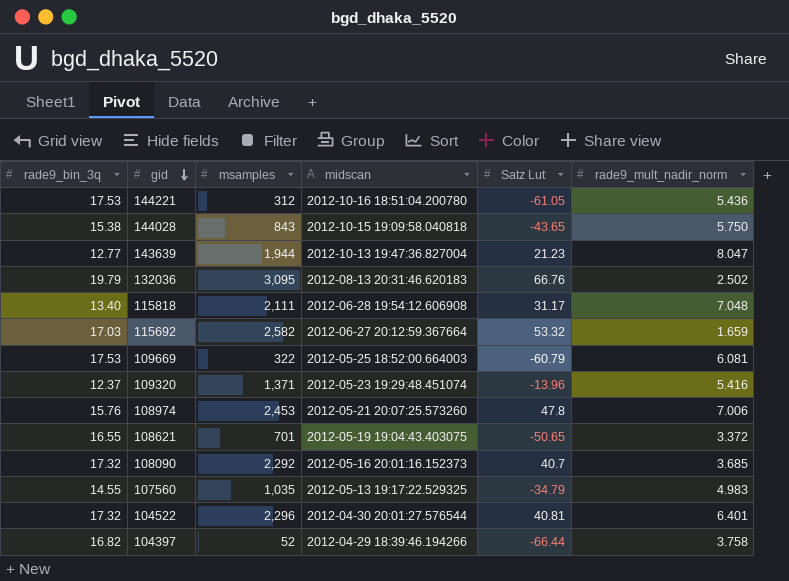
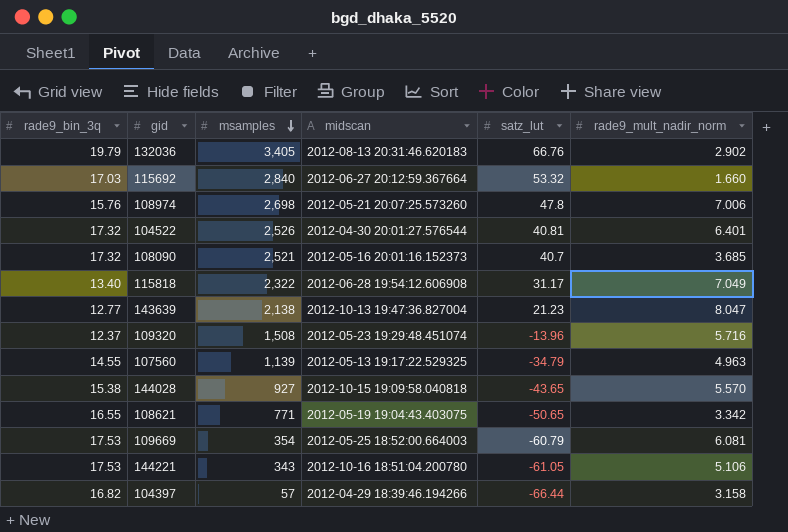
row order: gid descending -> msamples descending
column name: Satz Lut -> satz_lut
132036 | msamples: 3,095 -> 3,405
132036 | rade9_mult_nadir_norm: 2.502 -> 2.902
115692 | msamples: 2,582 -> 2,840
115692 | rade9_mult_nadir_norm: 1.659 -> 1.660
108974 | msamples: 2,453 -> 2,698
104522 | msamples: 2,296 -> 2,526
108090 | msamples: 2,292 -> 2,521
115818 | msamples: 2,111 -> 2,322
115818 | rade9_mult_nadir_norm: 7.048 -> 7.049
143639 | msamples: 1,944 -> 2,138
109320 | msamples: 1,371 -> 1,508
109320 | rade9_mult_nadir_norm: 5.416 -> 5.716
107560 | msamples: 1,035 -> 1,139
107560 | rade9_mult_nadir_norm: 4.983 -> 4.963
144028 | msamples: 843 -> 927
144028 | rade9_mult_nadir_norm: 5.750 -> 5.570
108621 | msamples: 701 -> 771
108621 | rade9_mult_nadir_norm: 3.372 -> 3.342
109669 | msamples: 322 -> 354
144221 | msamples: 312 -> 343
144221 | rade9_mult_nadir_norm: 5.436 -> 5.106
104397 | msamples: 52 -> 57
104397 | rade9_mult_nadir_norm: 3.758 -> 3.158

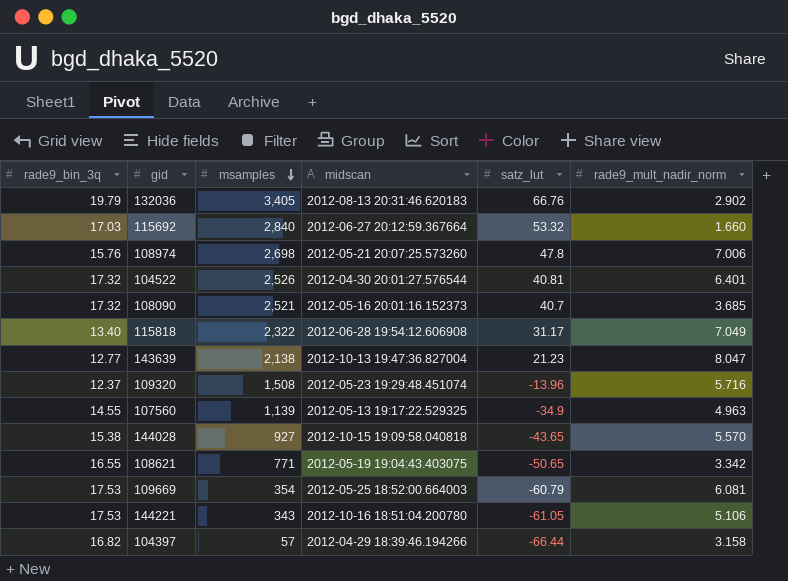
107560 | satz_lut: -34.79 -> -34.9

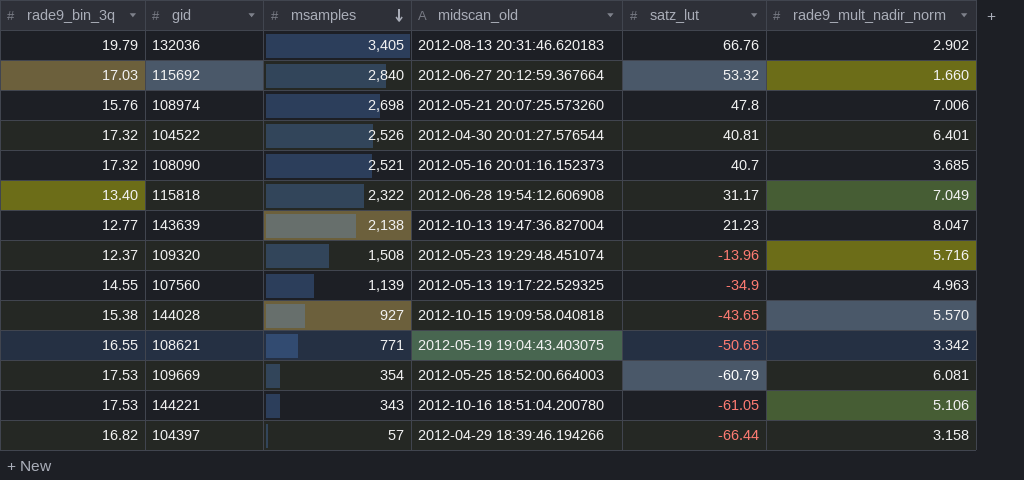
column name: midscan -> midscan_old

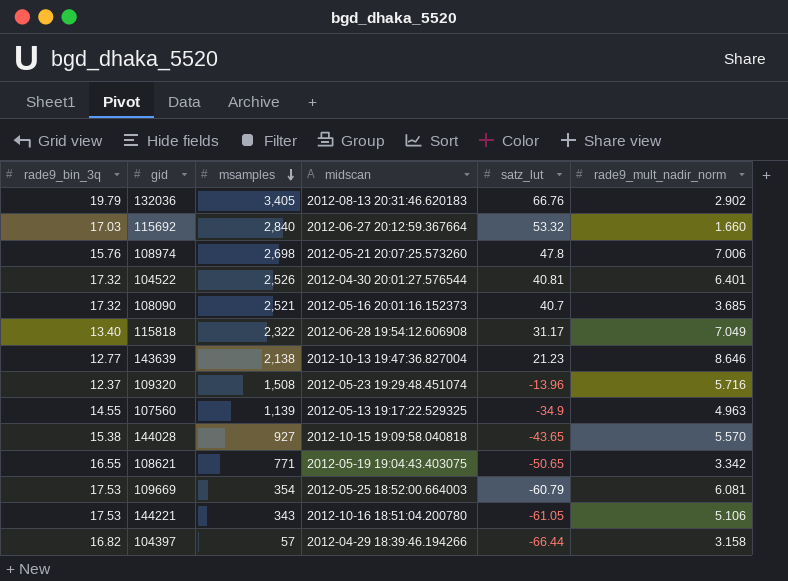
column name: midscan_old -> midscan
143639 | rade9_mult_nadir_norm: 8.047 -> 8.646

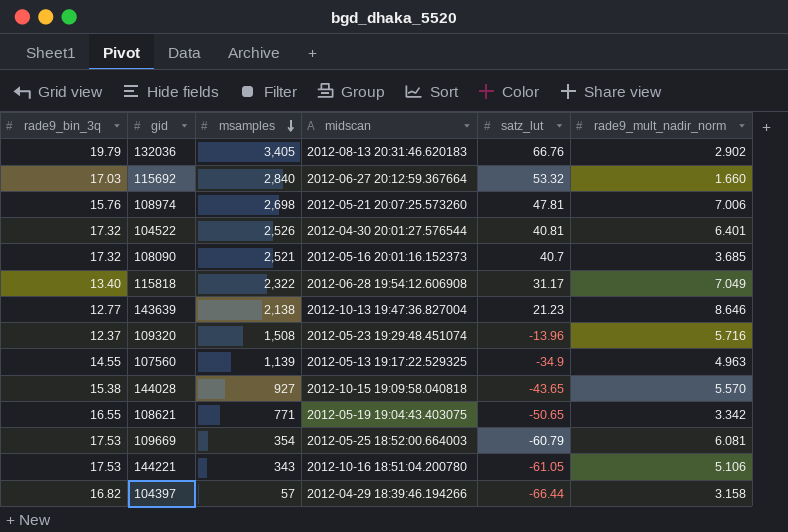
108974 | satz_lut: 47.8 -> 47.81

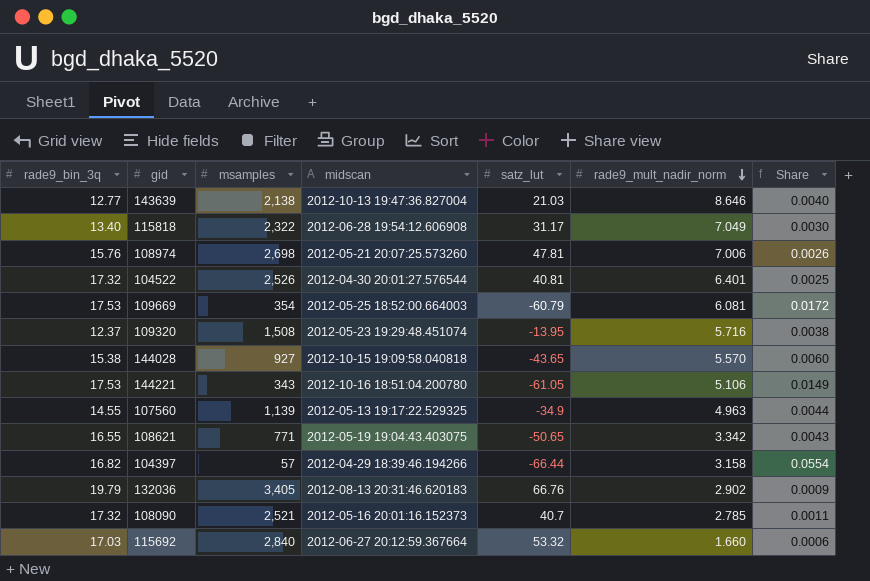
row order: msamples descending -> rade9_mult_nadir_norm descending
column Share | formula: none -> [rade9_mult_nadir_norm] / [msamples]
143639 | satz_lut: 21.23 -> 21.03
109320 | satz_lut: -13.96 -> -13.95
108090 | rade9_mult_nadir_norm: 3.685 -> 2.785

